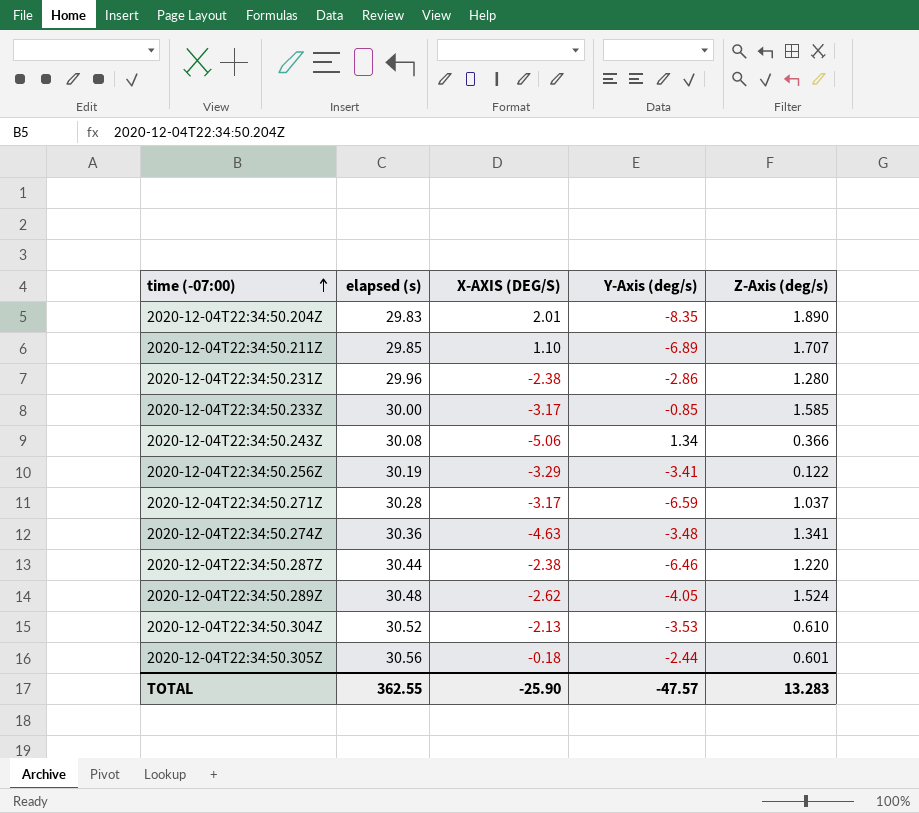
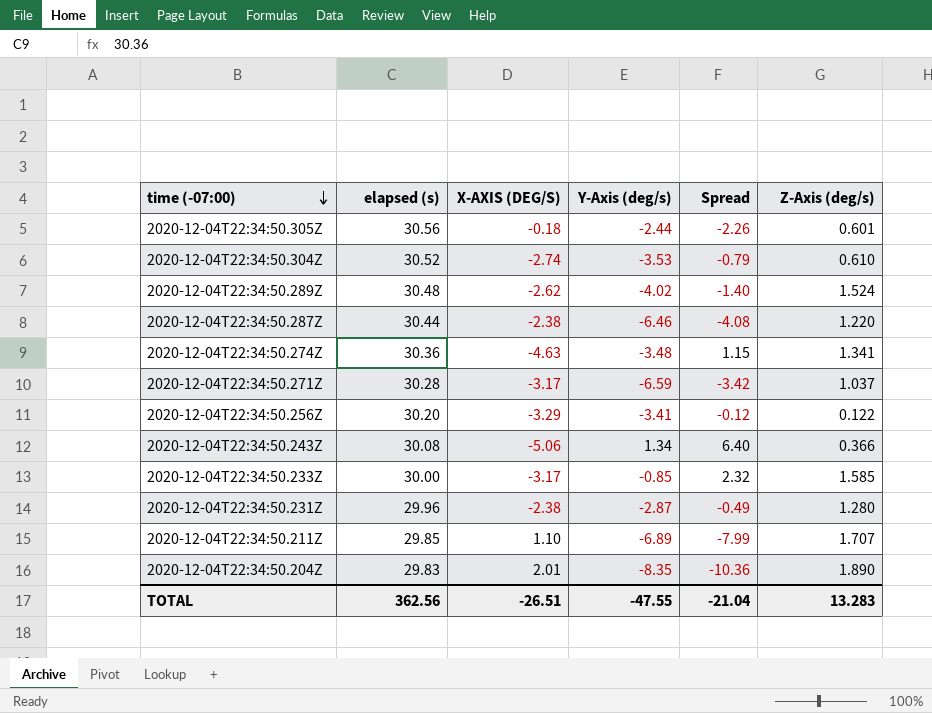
row order: time (-07:00) ascending -> time (-07:00) descending
column Spread | formula: none -> [Y-Axis (deg/s)] - [X-AXIS (DEG/S)]
2020-12-04T22:34:50.304Z | X-AXIS (DEG/S): -2.13 -> -2.74
2020-12-04T22:34:50.289Z | Y-Axis (deg/s): -4.05 -> -4.02
2020-12-04T22:34:50.256Z | elapsed (s): 30.19 -> 30.20
2020-12-04T22:34:50.231Z | Y-Axis (deg/s): -2.86 -> -2.87
TOTAL | elapsed (s): 362.55 -> 362.56
TOTAL | X-AXIS (DEG/S): -25.90 -> -26.51
TOTAL | Y-Axis (deg/s): -47.57 -> -47.55

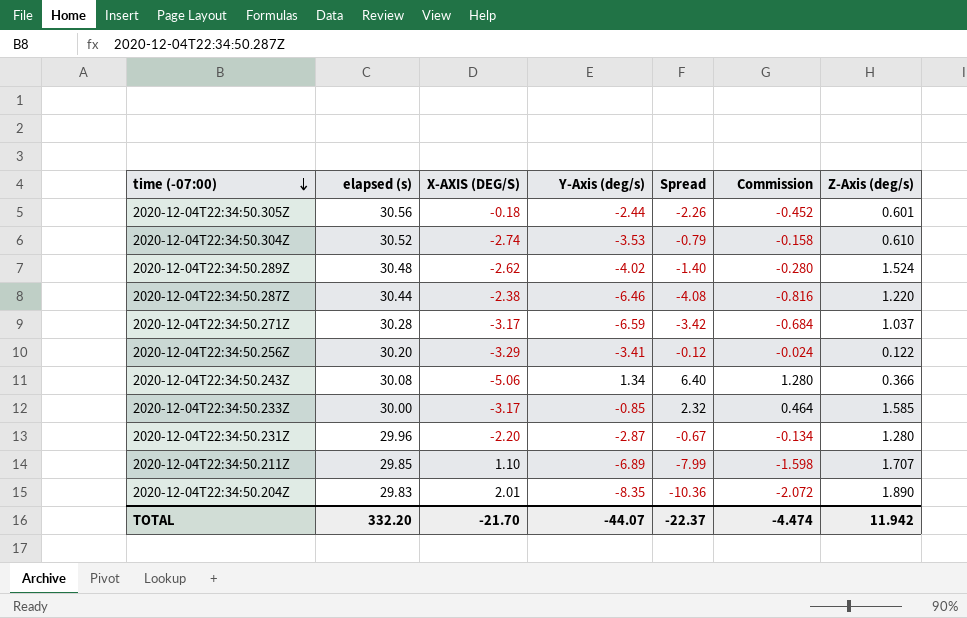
column Commission | formula: none -> [Spread] * 0.2
row 2020-12-04T22:34:50.274Z: 30.36 | -4.63 | -3.48 | 1.15 | 1.341 -> none
2020-12-04T22:34:50.231Z | X-AXIS (DEG/S): -2.38 -> -2.20
2020-12-04T22:34:50.231Z | Spread: -0.49 -> -0.67
TOTAL | elapsed (s): 362.56 -> 332.20
TOTAL | X-AXIS (DEG/S): -26.51 -> -21.70
TOTAL | Y-Axis (deg/s): -47.55 -> -44.07
TOTAL | Spread: -21.04 -> -22.37
TOTAL | Z-Axis (deg/s): 13.283 -> 11.942

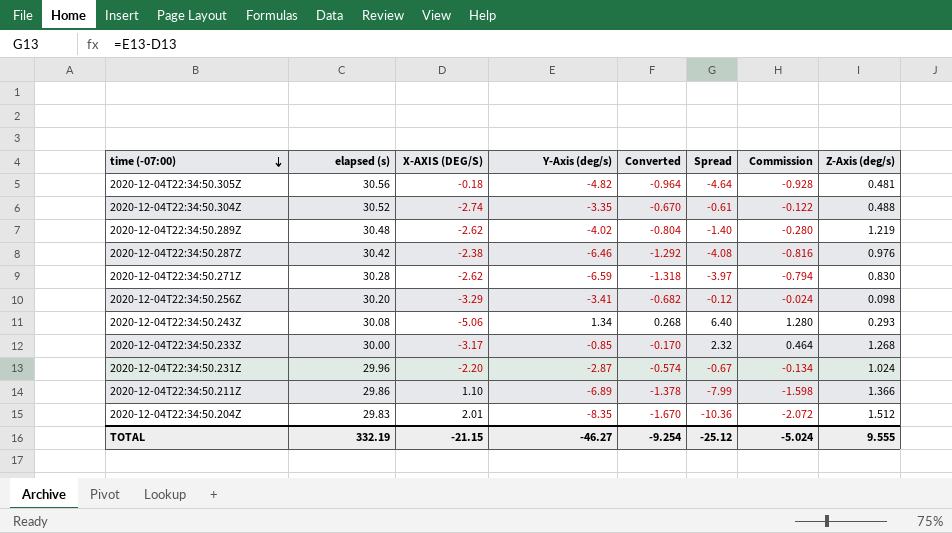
column Converted | formula: none -> [Y-Axis (deg/s)] * 0.2
2020-12-04T22:34:50.305Z | Y-Axis (deg/s): -2.44 -> -4.82
2020-12-04T22:34:50.305Z | Spread: -2.26 -> -4.64
2020-12-04T22:34:50.305Z | Commission: -0.452 -> -0.928
2020-12-04T22:34:50.305Z | Z-Axis (deg/s): 0.601 -> 0.481
2020-12-04T22:34:50.304Z | Y-Axis (deg/s): -3.53 -> -3.35
2020-12-04T22:34:50.304Z | Spread: -0.79 -> -0.61
2020-12-04T22:34:50.304Z | Commission: -0.158 -> -0.122
2020-12-04T22:34:50.304Z | Z-Axis (deg/s): 0.610 -> 0.488
2020-12-04T22:34:50.289Z | Z-Axis (deg/s): 1.524 -> 1.219
2020-12-04T22:34:50.287Z | elapsed (s): 30.44 -> 30.42
2020-12-04T22:34:50.287Z | Z-Axis (deg/s): 1.220 -> 0.976
2020-12-04T22:34:50.271Z | X-AXIS (DEG/S): -3.17 -> -2.62
2020-12-04T22:34:50.271Z | Spread: -3.42 -> -3.97
2020-12-04T22:34:50.271Z | Commission: -0.684 -> -0.794
2020-12-04T22:34:50.271Z | Z-Axis (deg/s): 1.037 -> 0.830
2020-12-04T22:34:50.256Z | Z-Axis (deg/s): 0.122 -> 0.098
2020-12-04T22:34:50.243Z | Z-Axis (deg/s): 0.366 -> 0.293
2020-12-04T22:34:50.233Z | Z-Axis (deg/s): 1.585 -> 1.268
2020-12-04T22:34:50.231Z | Z-Axis (deg/s): 1.280 -> 1.024
2020-12-04T22:34:50.211Z | elapsed (s): 29.85 -> 29.86
2020-12-04T22:34:50.211Z | Z-Axis (deg/s): 1.707 -> 1.366
2020-12-04T22:34:50.204Z | Z-Axis (deg/s): 1.890 -> 1.512
TOTAL | elapsed (s): 332.20 -> 332.19
TOTAL | X-AXIS (DEG/S): -21.70 -> -21.15
TOTAL | Y-Axis (deg/s): -44.07 -> -46.27
TOTAL | Spread: -22.37 -> -25.12
TOTAL | Commission: -4.474 -> -5.024
TOTAL | Z-Axis (deg/s): 11.942 -> 9.555

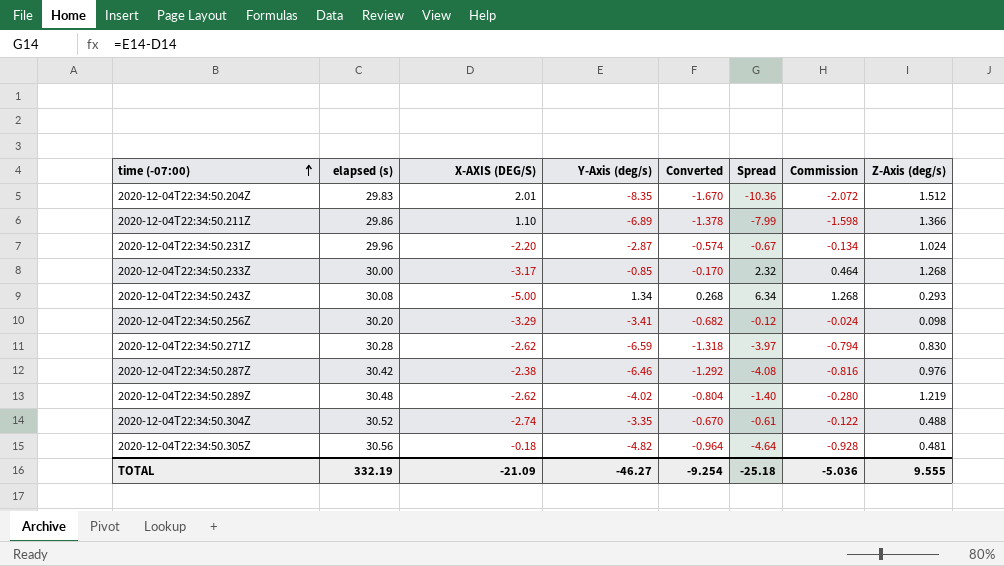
row order: time (-07:00) descending -> time (-07:00) ascending
2020-12-04T22:34:50.243Z | X-AXIS (DEG/S): -5.06 -> -5.00
2020-12-04T22:34:50.243Z | Spread: 6.40 -> 6.34
2020-12-04T22:34:50.243Z | Commission: 1.280 -> 1.268
TOTAL | X-AXIS (DEG/S): -21.15 -> -21.09
TOTAL | Spread: -25.12 -> -25.18
TOTAL | Commission: -5.024 -> -5.036

